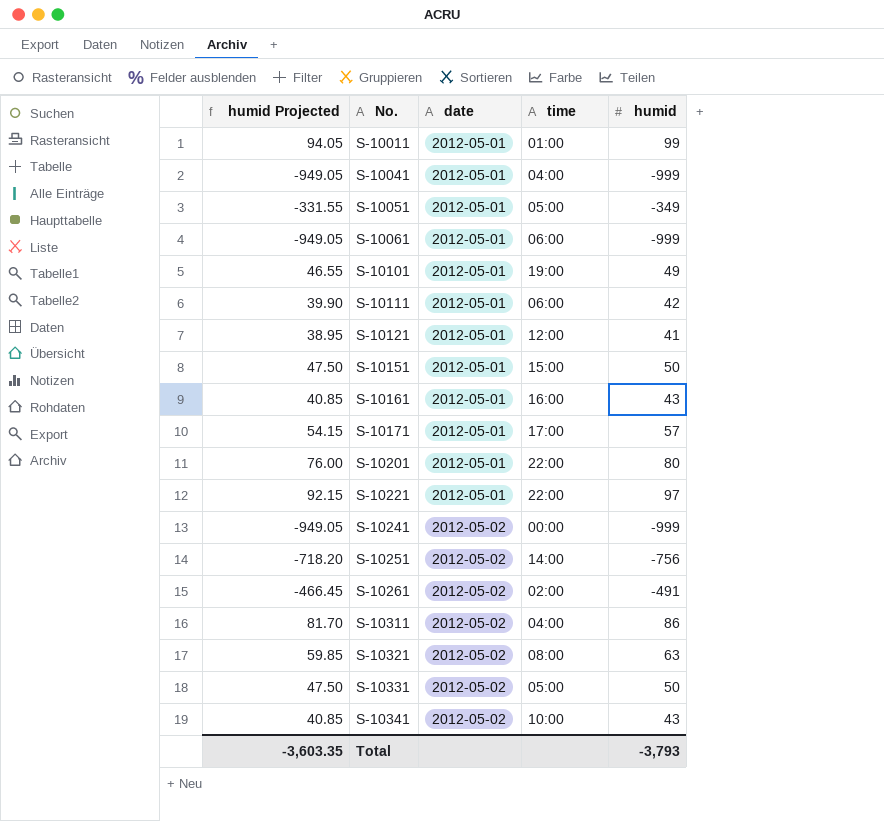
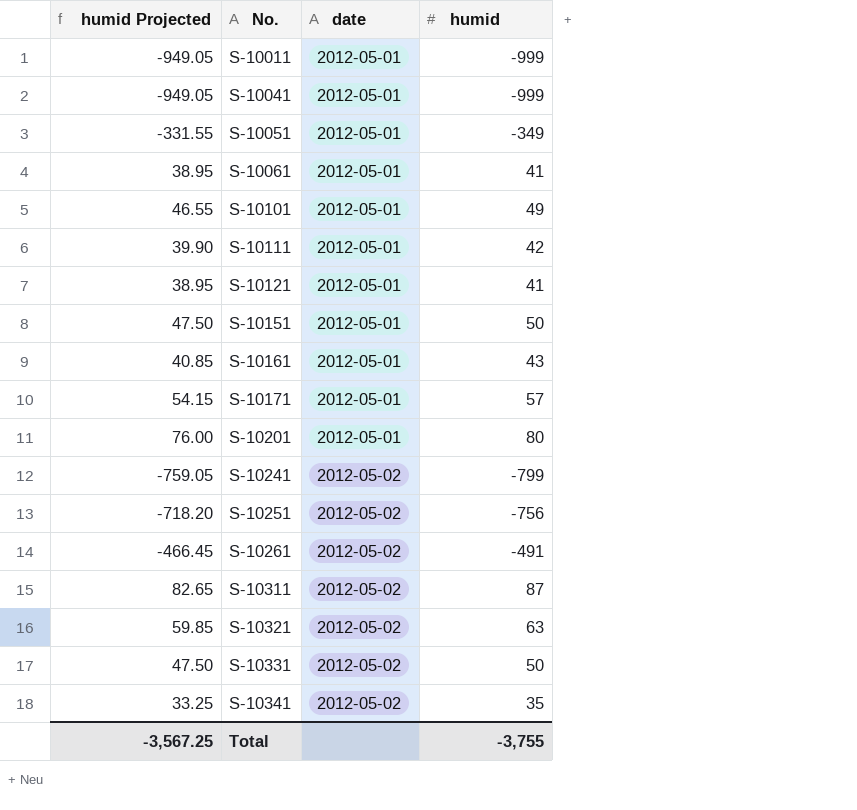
column time | position: 4 -> none
row S-10221: 92.15 | 2012-05-01 | 22:00 | 97 -> none
S-10011 | humid Projected: 94.05 -> -949.05
S-10011 | humid: 99 -> -999
S-10061 | humid Projected: -949.05 -> 38.95
S-10061 | humid: -999 -> 41
S-10241 | humid Projected: -949.05 -> -759.05
S-10241 | humid: -999 -> -799
S-10311 | humid Projected: 81.70 -> 82.65
S-10311 | humid: 86 -> 87
S-10341 | humid Projected: 40.85 -> 33.25
S-10341 | humid: 43 -> 35
Total | humid Projected: -3,603.35 -> -3,567.25
Total | humid: -3,793 -> -3,755

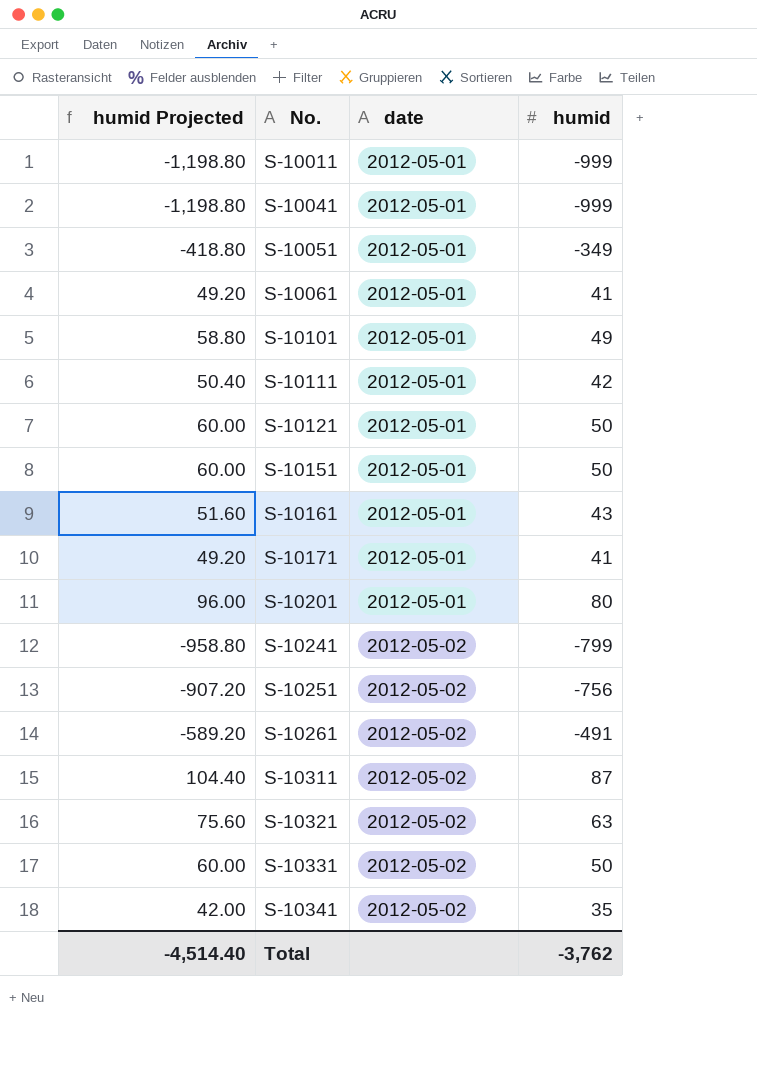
column humid Projected | formula: [humid] * 0.95 -> [humid] * 1.2
S-10121 | humid: 41 -> 50
S-10171 | humid: 57 -> 41
Total | humid Projected: -3,567.25 -> -4,514.40
Total | humid: -3,755 -> -3,762

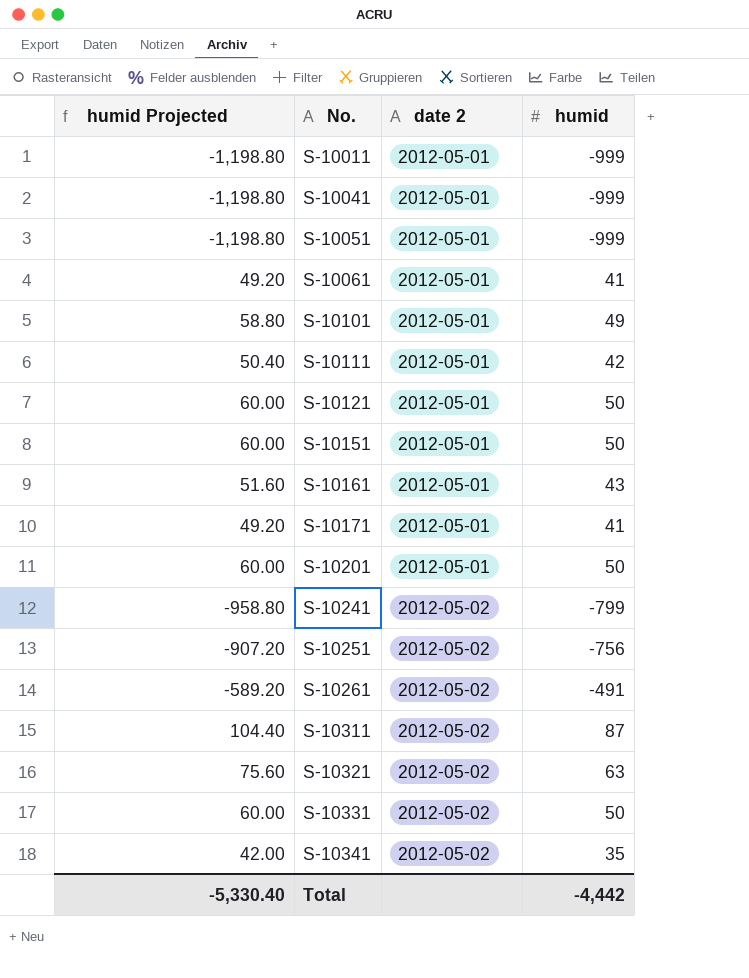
column name: date -> date 2
S-10051 | humid Projected: -418.80 -> -1,198.80
S-10051 | humid: -349 -> -999
S-10201 | humid Projected: 96.00 -> 60.00
S-10201 | humid: 80 -> 50
Total | humid Projected: -4,514.40 -> -5,330.40
Total | humid: -3,762 -> -4,442

